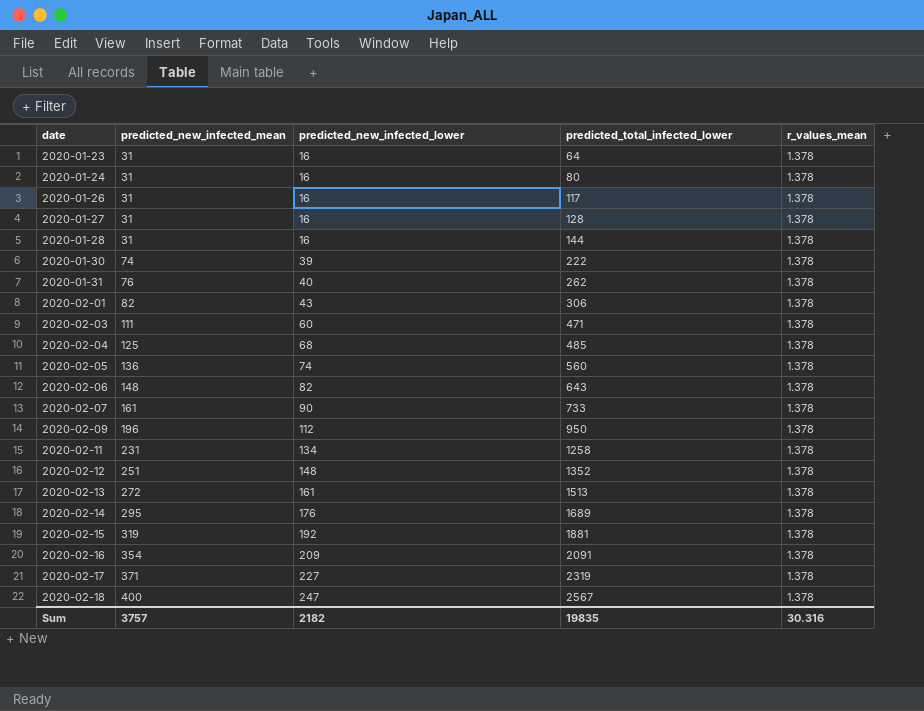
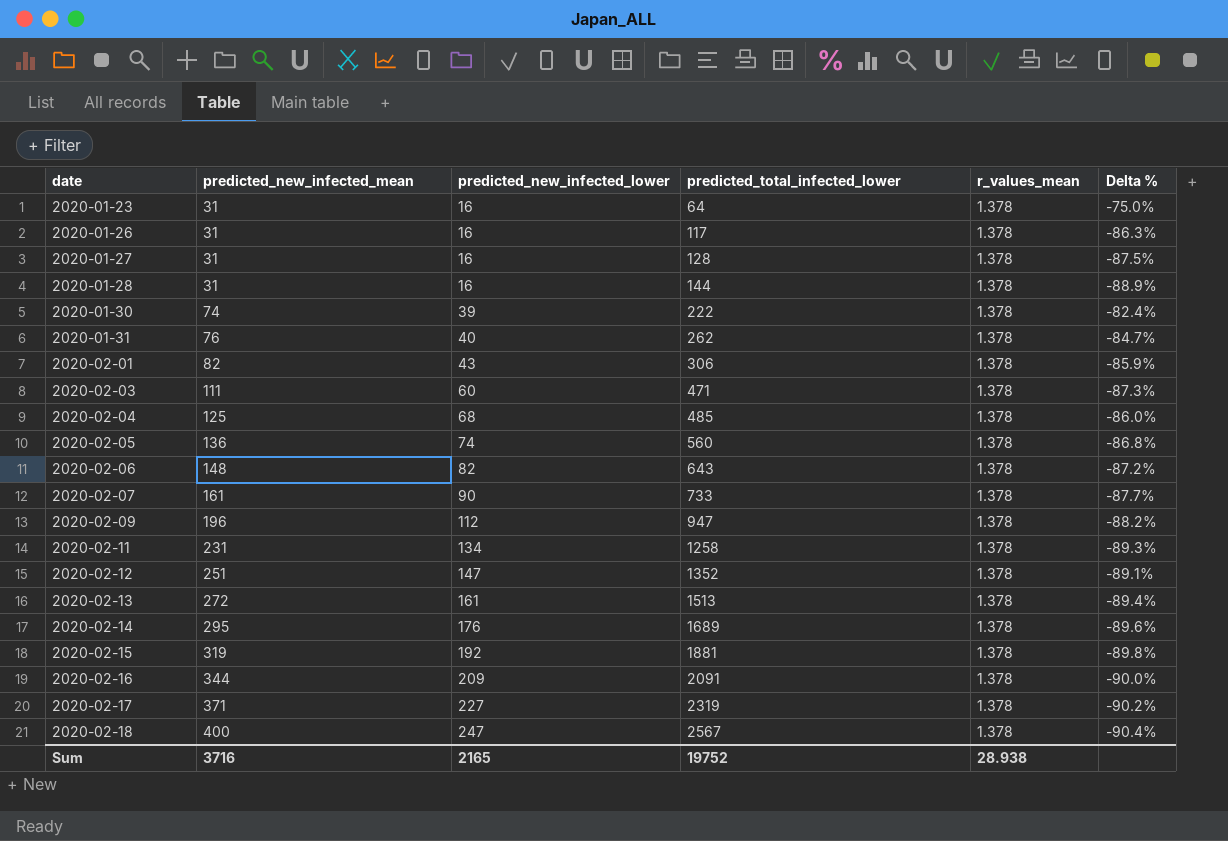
column Delta % | formula: none -> ([predicted_new_infected_lower] - [predicted_total_infected_lower]) / [predicted_total_infected_lower]
row 2020-01-24: 31 | 16 | 80 | 1.378 -> none
2020-02-09 | predicted_total_infected_lower: 950 -> 947
2020-02-12 | predicted_new_infected_lower: 148 -> 147
2020-02-16 | predicted_new_infected_mean: 354 -> 344
Sum | predicted_new_infected_mean: 3757 -> 3716
Sum | predicted_new_infected_lower: 2182 -> 2165
Sum | predicted_total_infected_lower: 19835 -> 19752
Sum | r_values_mean: 30.316 -> 28.938

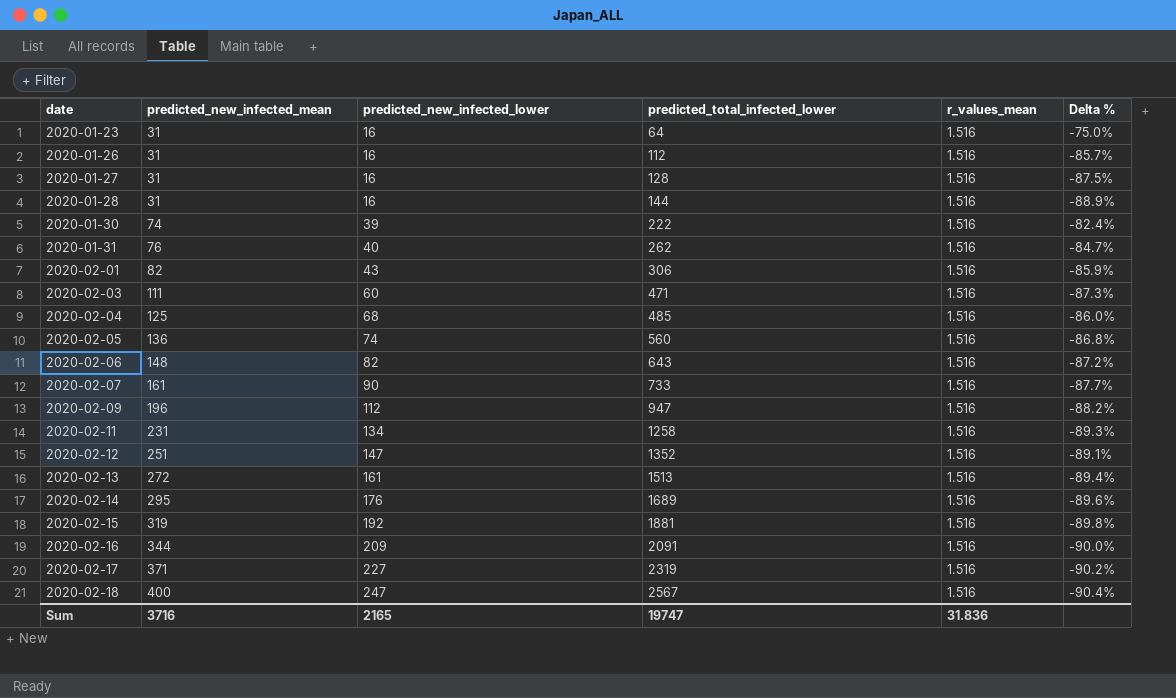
2020-01-23 | r_values_mean: 1.378 -> 1.516
2020-01-26 | predicted_total_infected_lower: 117 -> 112
2020-01-26 | r_values_mean: 1.378 -> 1.516
2020-01-26 | Delta %: -86.3% -> -85.7%
2020-01-27 | r_values_mean: 1.378 -> 1.516
2020-01-28 | r_values_mean: 1.378 -> 1.516
2020-01-30 | r_values_mean: 1.378 -> 1.516
2020-01-31 | r_values_mean: 1.378 -> 1.516
2020-02-01 | r_values_mean: 1.378 -> 1.516
2020-02-03 | r_values_mean: 1.378 -> 1.516
2020-02-04 | r_values_mean: 1.378 -> 1.516
2020-02-05 | r_values_mean: 1.378 -> 1.516
2020-02-06 | r_values_mean: 1.378 -> 1.516
2020-02-07 | r_values_mean: 1.378 -> 1.516
2020-02-09 | r_values_mean: 1.378 -> 1.516
2020-02-11 | r_values_mean: 1.378 -> 1.516
2020-02-12 | r_values_mean: 1.378 -> 1.516
2020-02-13 | r_values_mean: 1.378 -> 1.516
2020-02-14 | r_values_mean: 1.378 -> 1.516
2020-02-15 | r_values_mean: 1.378 -> 1.516
2020-02-16 | r_values_mean: 1.378 -> 1.516
2020-02-17 | r_values_mean: 1.378 -> 1.516
2020-02-18 | r_values_mean: 1.378 -> 1.516
Sum | predicted_total_infected_lower: 19752 -> 19747
Sum | r_values_mean: 28.938 -> 31.836

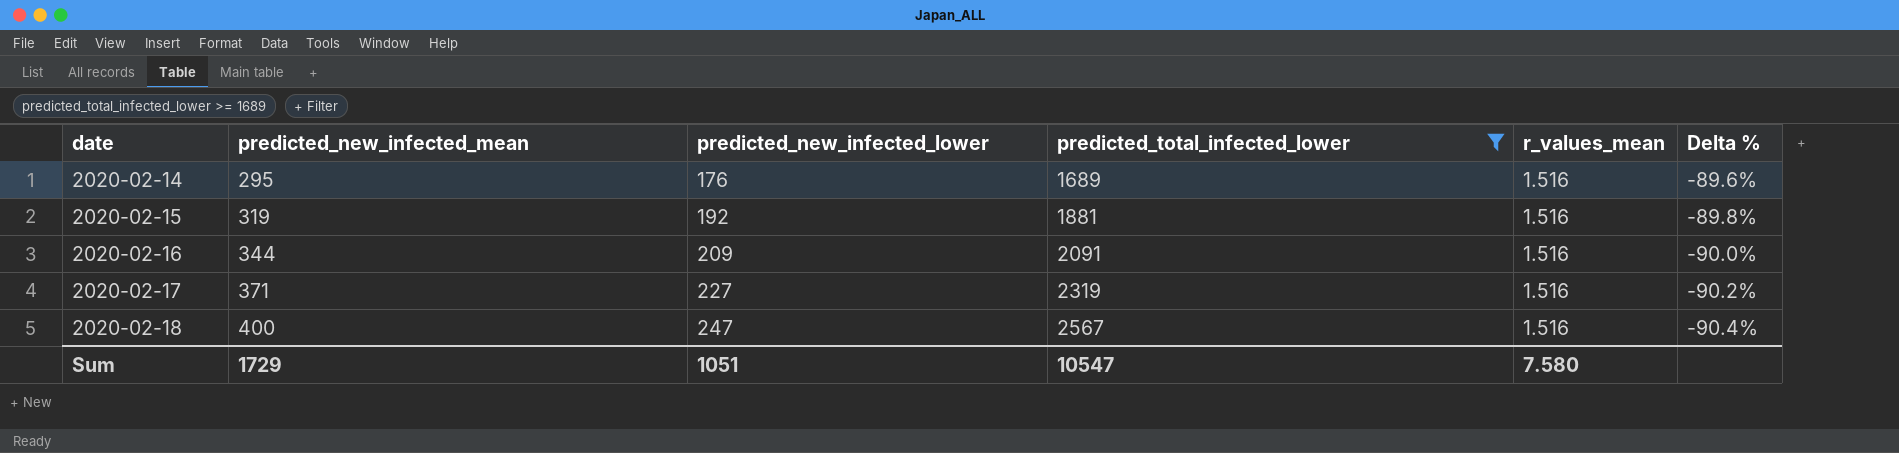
filter: none -> predicted_total_infected_lower >= 1689
Sum | predicted_new_infected_mean: 3716 -> 1729
Sum | predicted_new_infected_lower: 2165 -> 1051
Sum | predicted_total_infected_lower: 19747 -> 10547
Sum | r_values_mean: 31.836 -> 7.580

